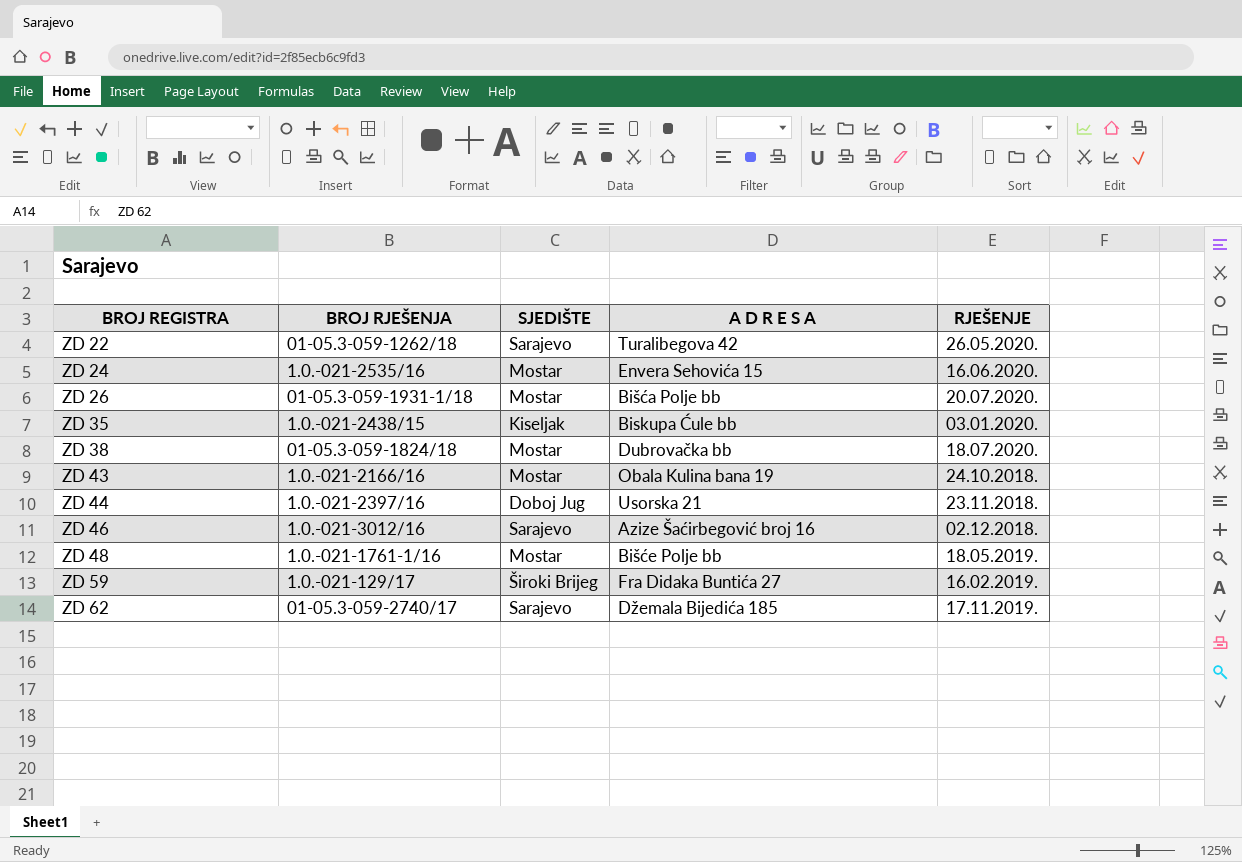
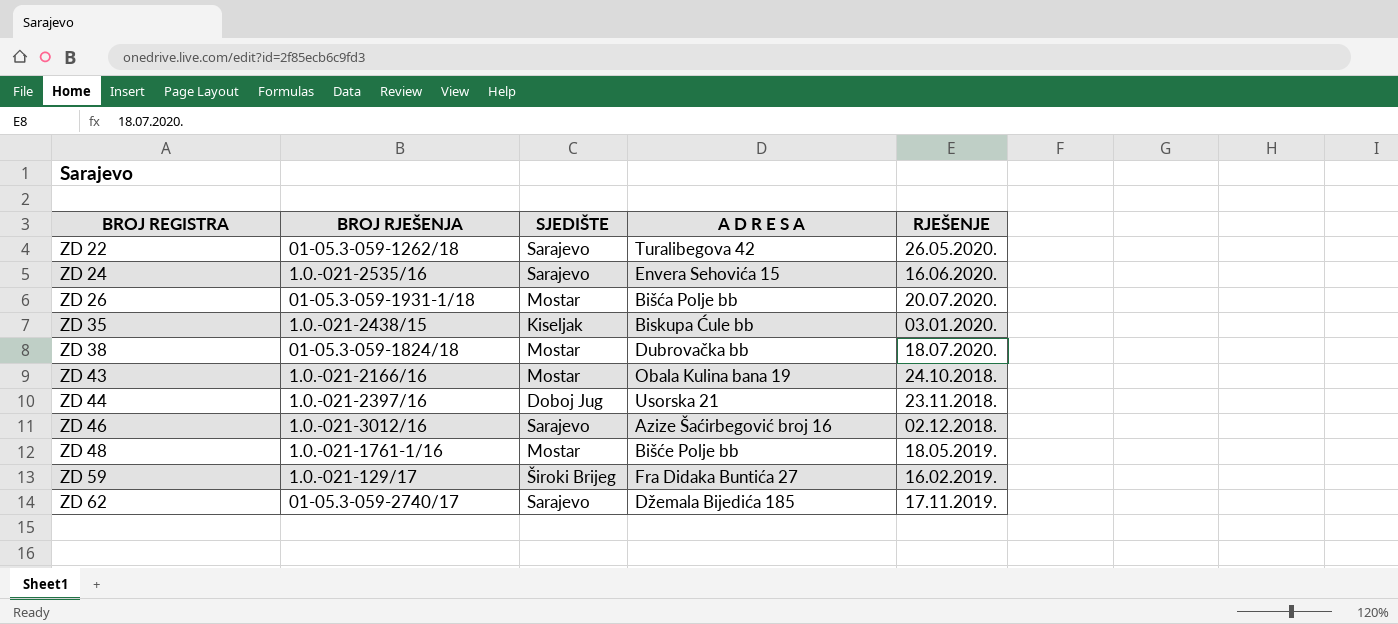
ZD 24 | SJEDIŠTE: Mostar -> Sarajevo

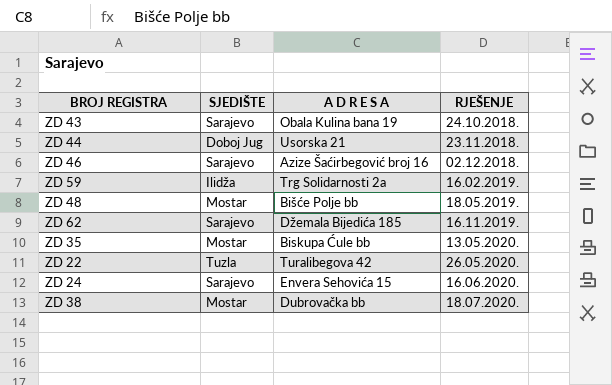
row order: BROJ REGISTRA ascending -> RJEŠENJE ascending
column BROJ RJEŠENJA | position: 2 -> none
row ZD 26: 01-05.3-059-1931-1/18 | Mostar | Bišća Polje bb | 20.07.2020. -> none
ZD 43 | SJEDIŠTE: Mostar -> Sarajevo
ZD 59 | SJEDIŠTE: Široki Brijeg -> Ilidža
ZD 59 | A D R E S A: Fra Didaka Buntića 27 -> Trg Solidarnosti 2a
ZD 62 | RJEŠENJE: 17.11.2019. -> 16.11.2019.
ZD 35 | SJEDIŠTE: Kiseljak -> Mostar
ZD 35 | RJEŠENJE: 03.01.2020. -> 13.05.2020.
ZD 22 | SJEDIŠTE: Sarajevo -> Tuzla

